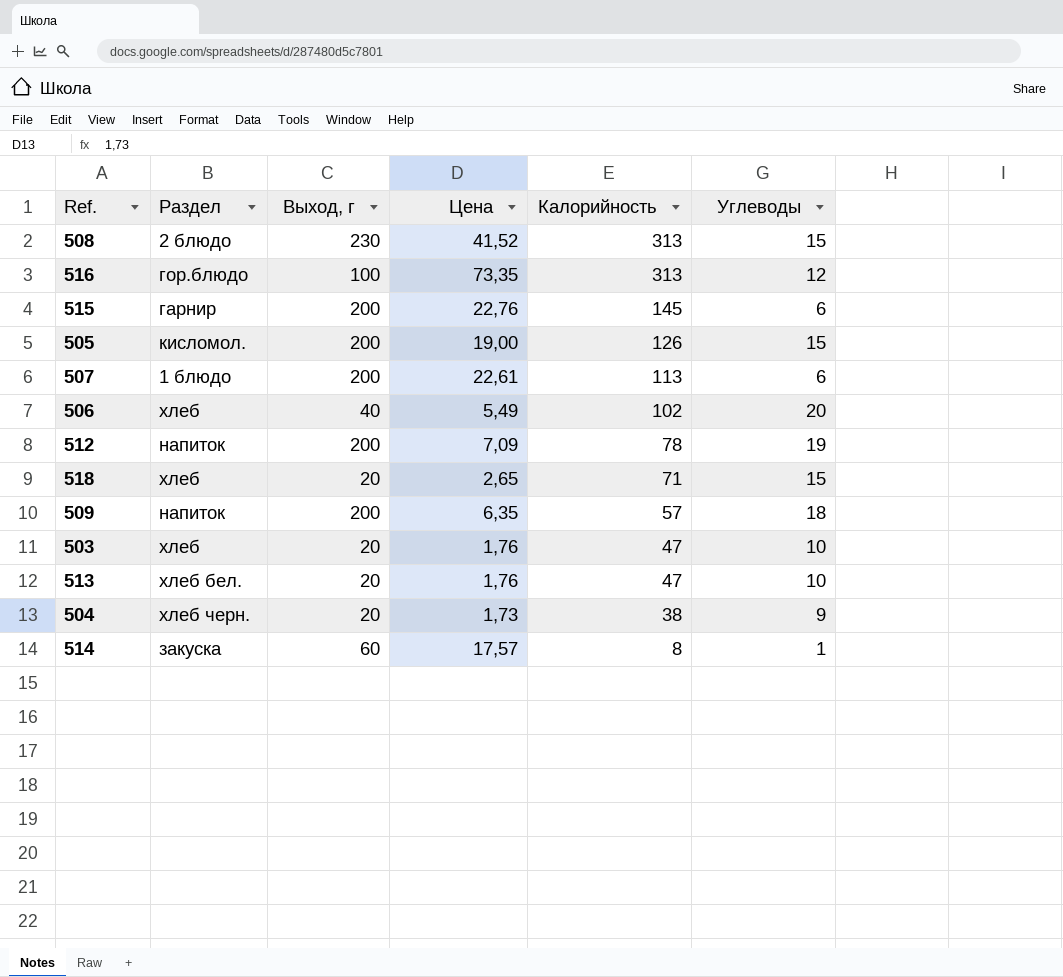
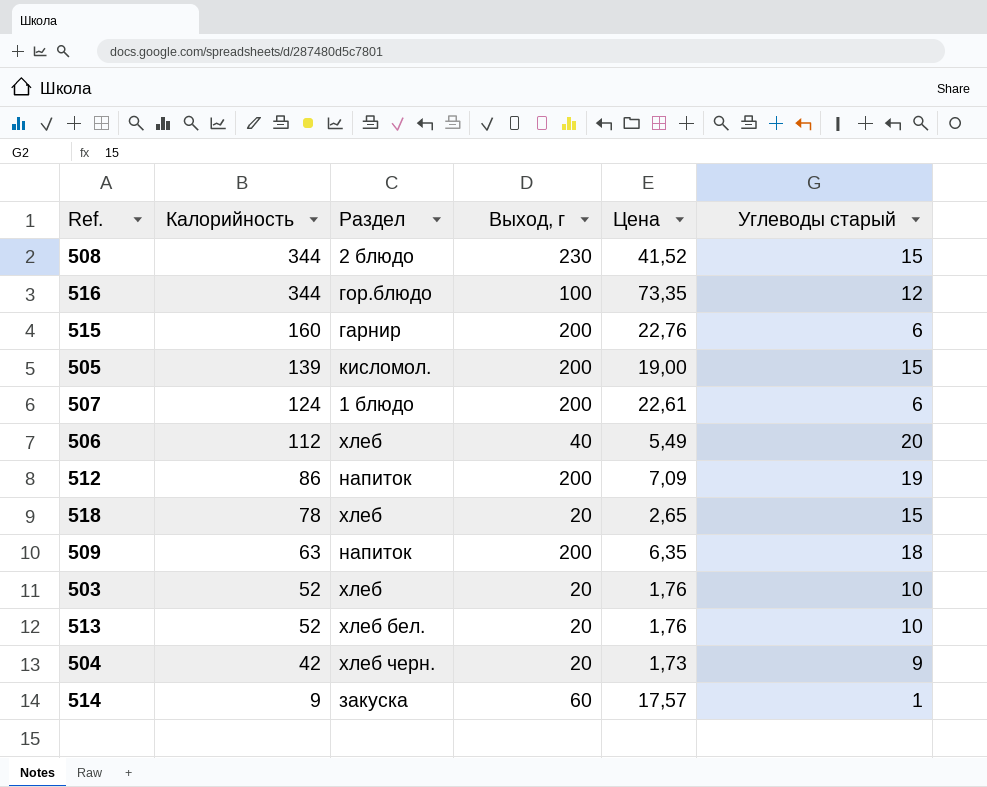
column Калорийность | position: 5 -> 2
column name: Углеводы -> Углеводы старый
508 | Калорийность: 313 -> 344
516 | Калорийность: 313 -> 344
515 | Калорийность: 145 -> 160
505 | Калорийность: 126 -> 139
507 | Калорийность: 113 -> 124
506 | Калорийность: 102 -> 112
512 | Калорийность: 78 -> 86
518 | Калорийность: 71 -> 78
509 | Калорийность: 57 -> 63
503 | Калорийность: 47 -> 52
513 | Калорийность: 47 -> 52
504 | Калорийность: 38 -> 42
514 | Калорийность: 8 -> 9

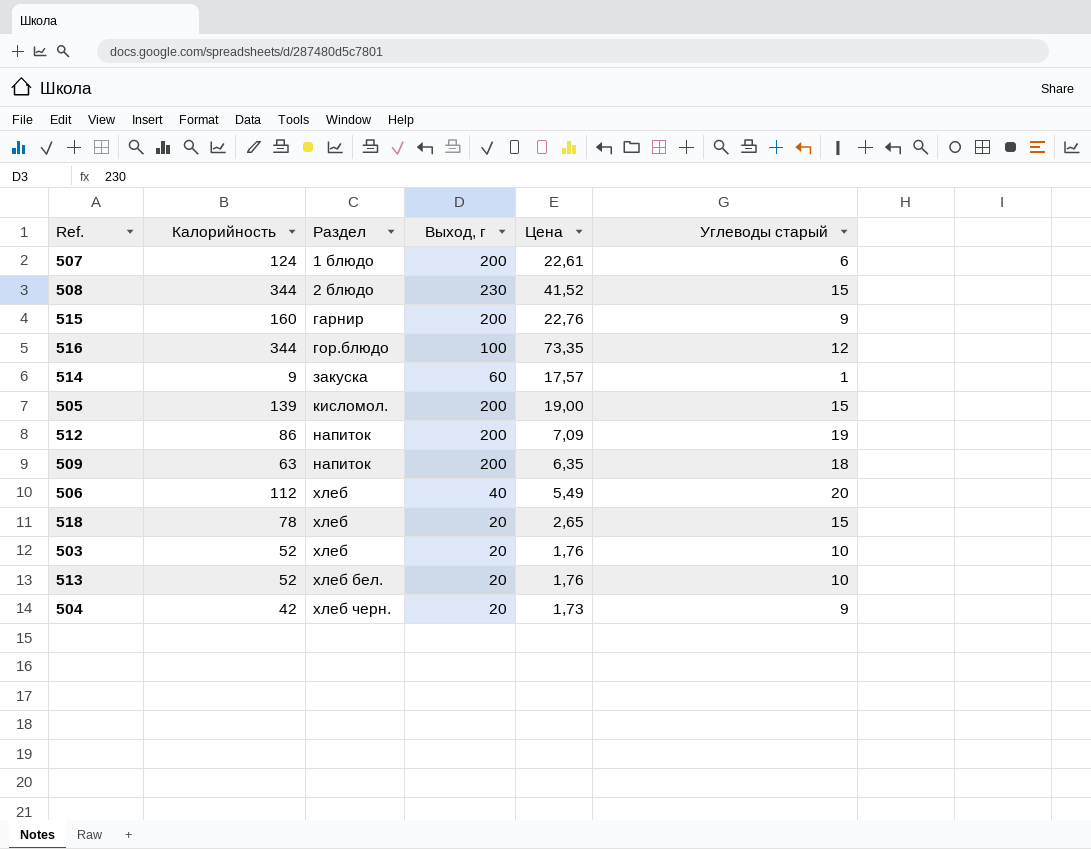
row order: Калорийность descending -> Раздел ascending
515 | Углеводы старый: 6 -> 9

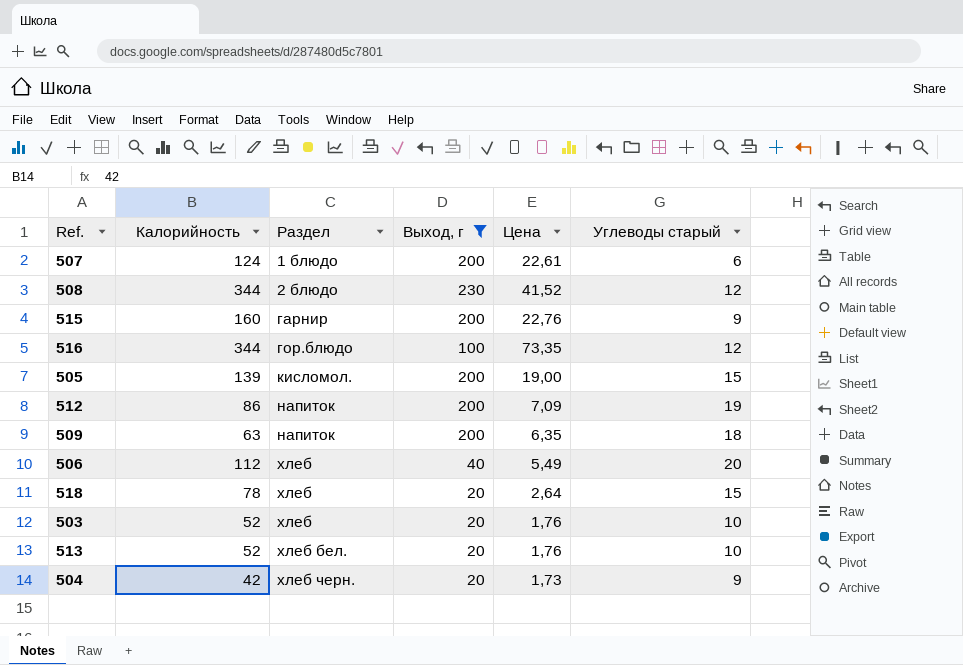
filter: none -> Выход, г != 60
508 | Углеводы старый: 15 -> 12
518 | Цена: 2,65 -> 2,64

